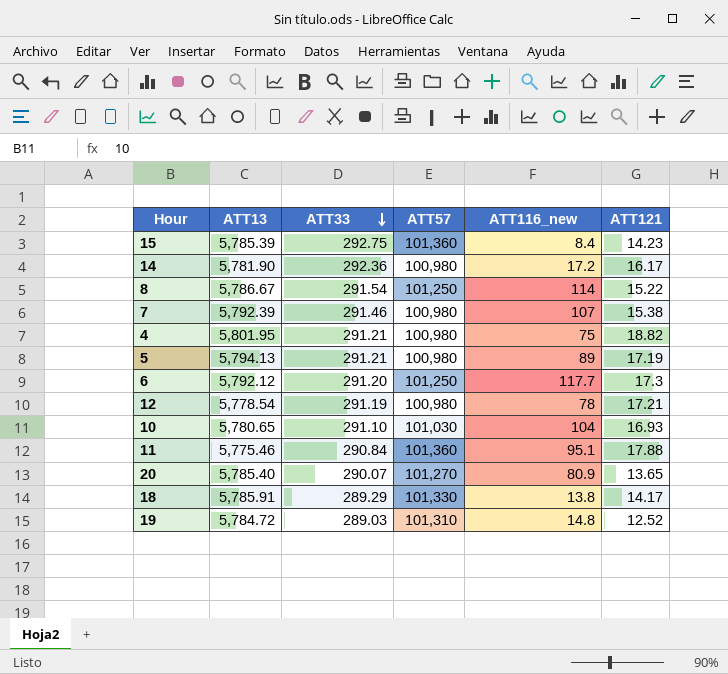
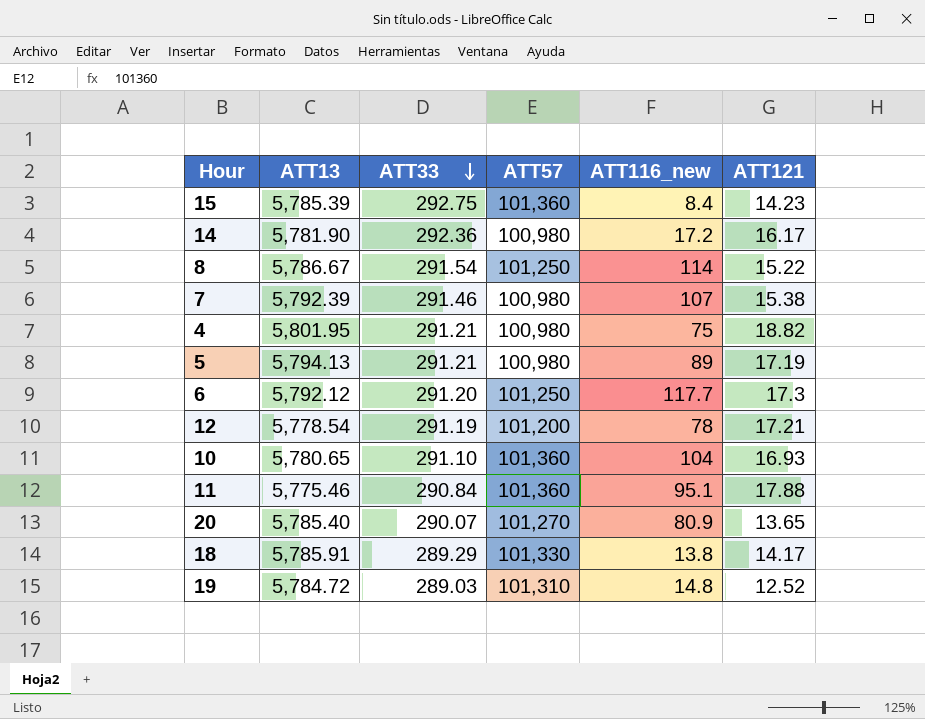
12 | ATT57: 100,980 -> 101,200
10 | ATT57: 101,030 -> 101,360

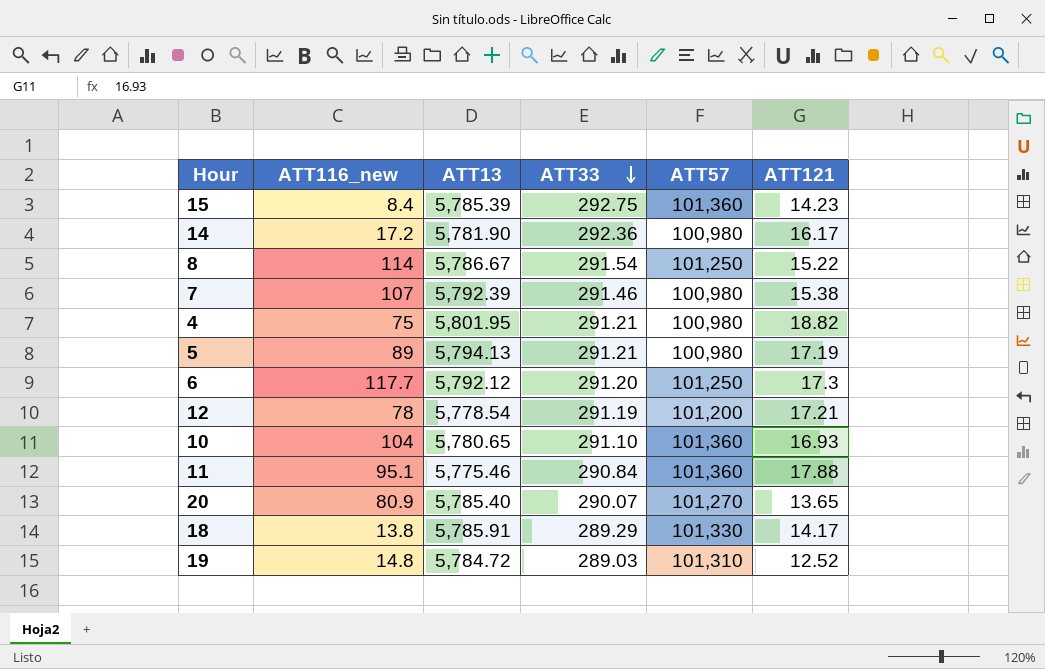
column ATT116_new | position: 5 -> 2

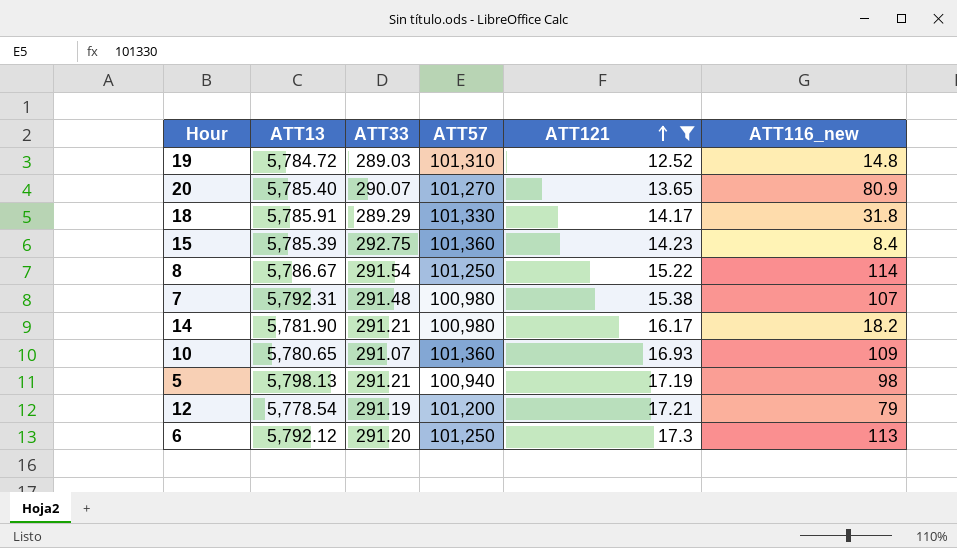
filter: none -> ATT121 <= 17.3
row order: ATT33 descending -> ATT121 ascending
column ATT116_new | position: 2 -> 6
18 | ATT116_new: 13.8 -> 31.8
7 | ATT13: 5,792.39 -> 5,792.31
7 | ATT33: 291.46 -> 291.48
14 | ATT33: 292.36 -> 291.21
14 | ATT116_new: 17.2 -> 18.2
10 | ATT33: 291.10 -> 291.07
10 | ATT116_new: 104 -> 109
5 | ATT13: 5,794.13 -> 5,798.13
5 | ATT57: 100,980 -> 100,940
5 | ATT116_new: 89 -> 98
12 | ATT116_new: 78 -> 79
6 | ATT116_new: 117.7 -> 113

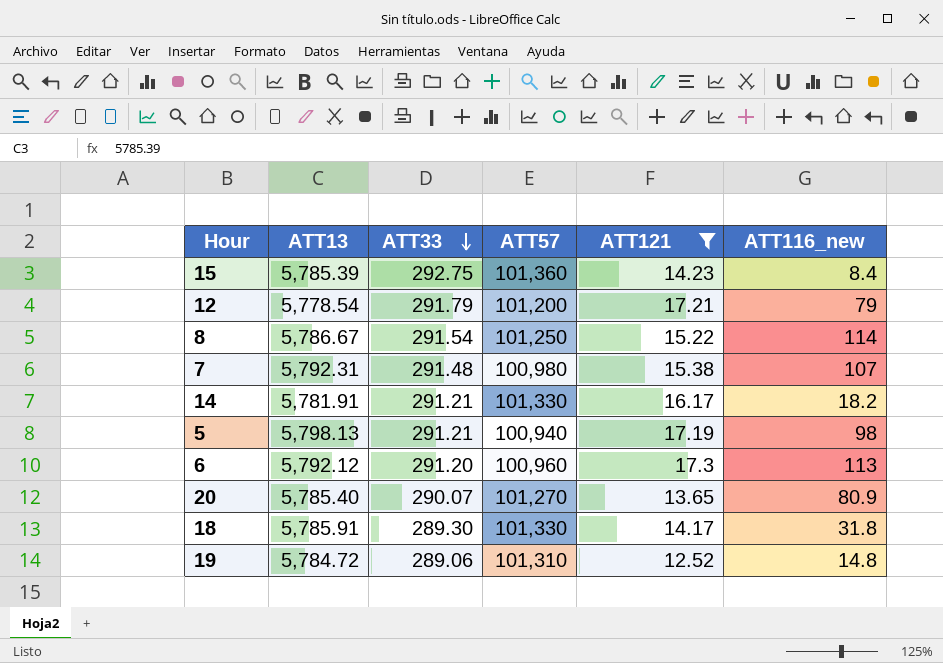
row order: ATT121 ascending -> ATT33 descending
row 10: 5,780.65 | 291.07 | 101,360 | 16.93 | 109 -> none
12 | ATT33: 291.19 -> 291.79
14 | ATT13: 5,781.90 -> 5,781.91
14 | ATT57: 100,980 -> 101,330
6 | ATT57: 101,250 -> 100,960
18 | ATT33: 289.29 -> 289.30
19 | ATT33: 289.03 -> 289.06

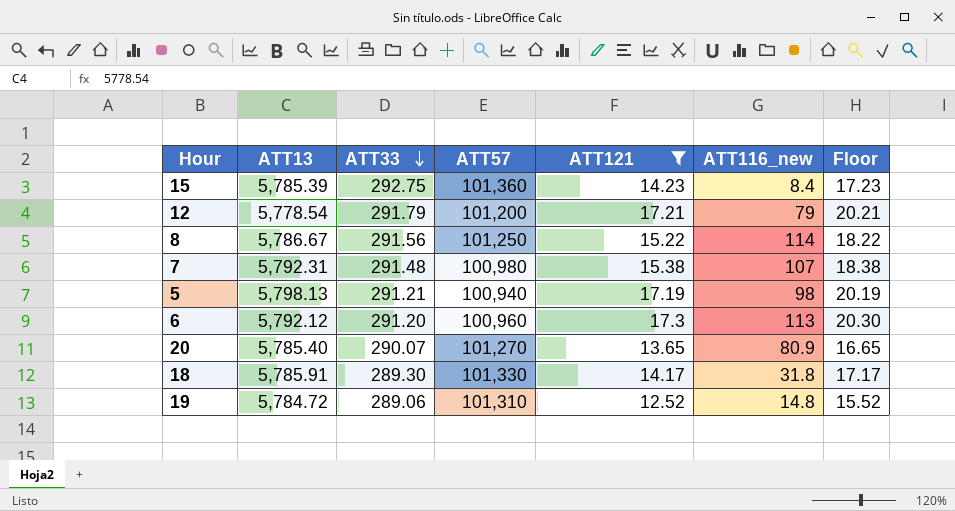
column Floor | formula: none -> [ATT121] + 3
row 14: 5,781.91 | 291.21 | 101,330 | 16.17 | 18.2 -> none
8 | ATT33: 291.54 -> 291.56

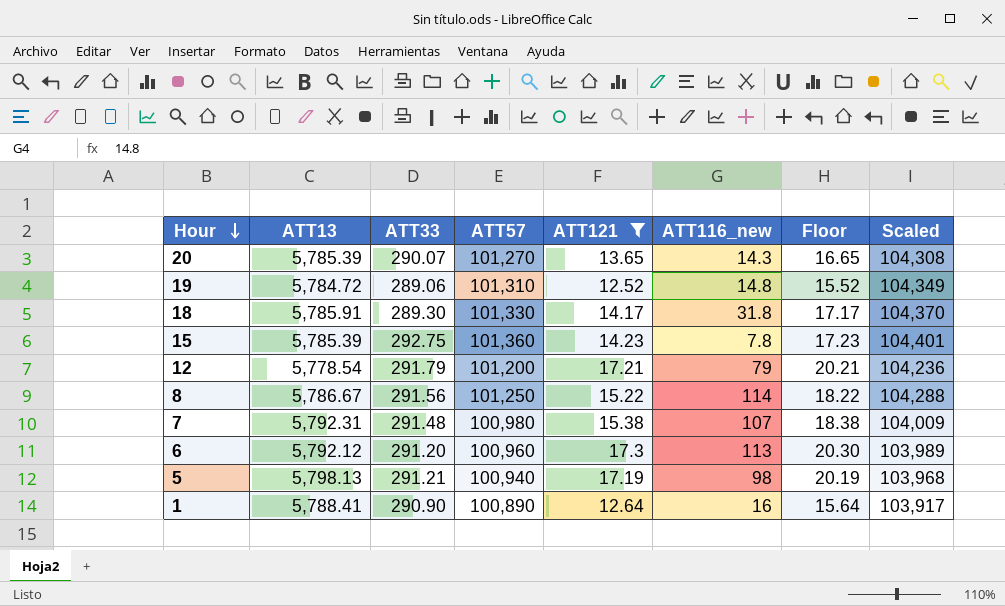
row order: ATT33 descending -> Hour descending
column Scaled | formula: none -> [ATT57] * 1.03
20 | ATT13: 5,785.40 -> 5,785.39
20 | ATT116_new: 80.9 -> 14.3
15 | ATT116_new: 8.4 -> 7.8
row 1: none -> 5,788.41 | 290.90 | 100,890 | 12.64 | 16 | 15.64 | 103,917

